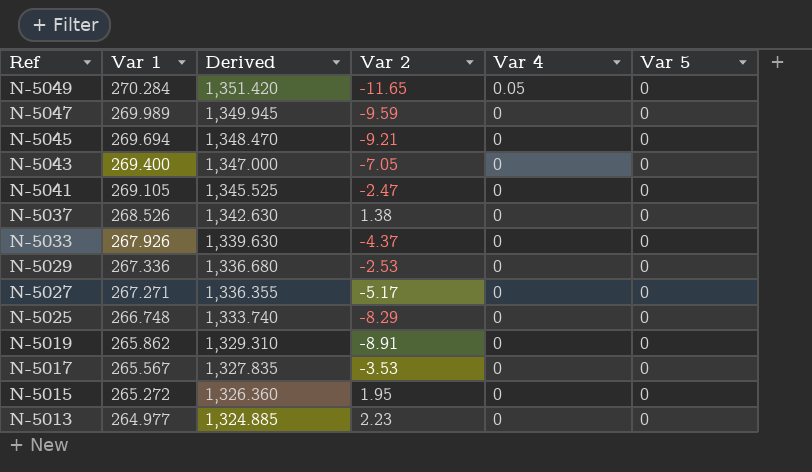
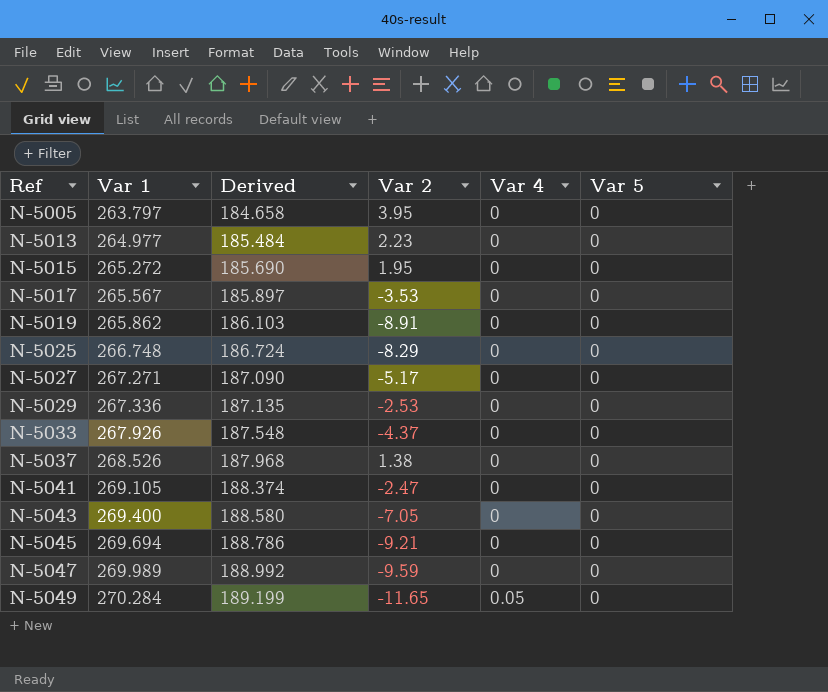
row order: Ref descending -> Ref ascending
column Derived | formula: [Var 1] * 5 -> [Var 1] * 0.7
row N-5005: none -> 263.797 | 184.658 | 3.95 | 0 | 0

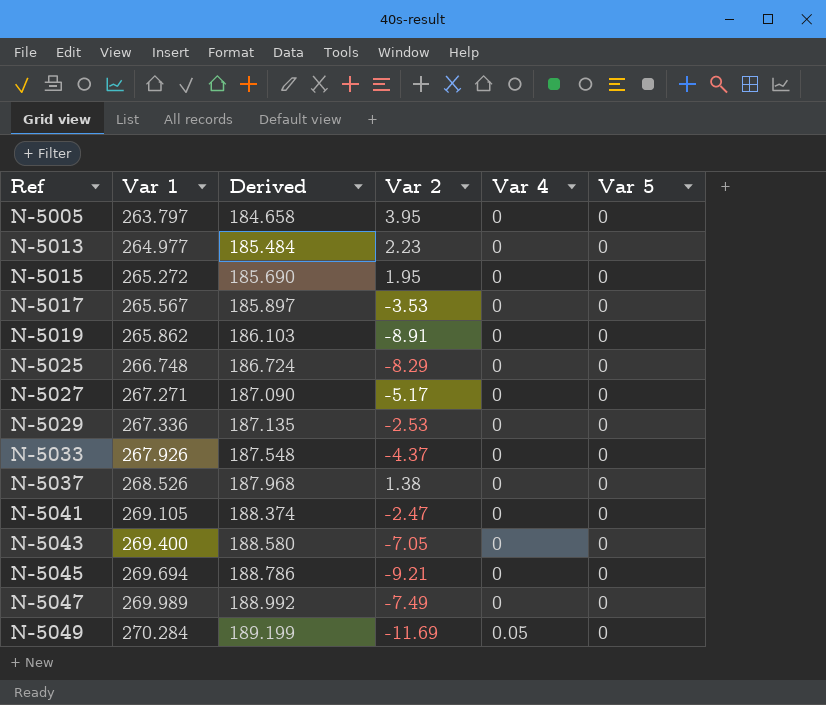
N-5047 | Var 2: -9.59 -> -7.49
N-5049 | Var 2: -11.65 -> -11.69

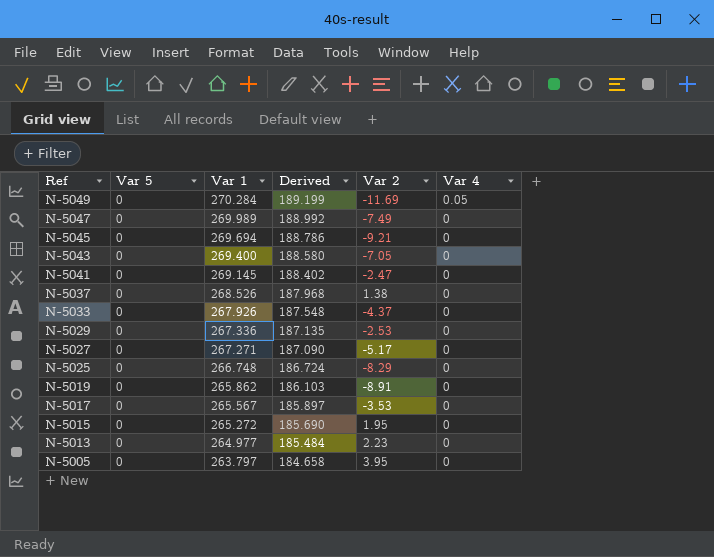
row order: Ref ascending -> Ref descending
column Var 5 | position: 6 -> 2
N-5041 | Var 1: 269.105 -> 269.145
N-5041 | Derived: 188.374 -> 188.402

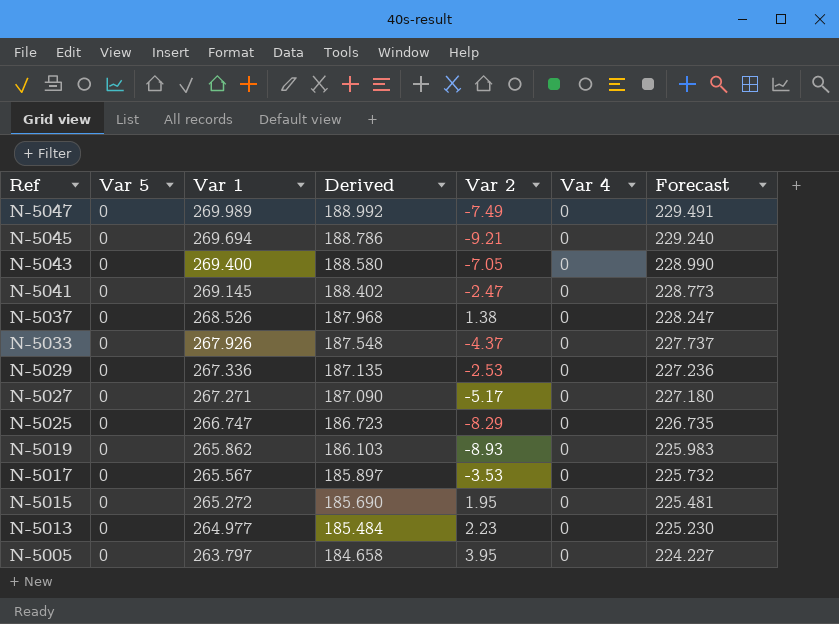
column Forecast | formula: none -> [Var 1] * 0.85
row N-5049: 0 | 270.284 | 189.199 | -11.69 | 0.05 -> none
N-5025 | Var 1: 266.748 -> 266.747
N-5025 | Derived: 186.724 -> 186.723
N-5019 | Var 2: -8.91 -> -8.93

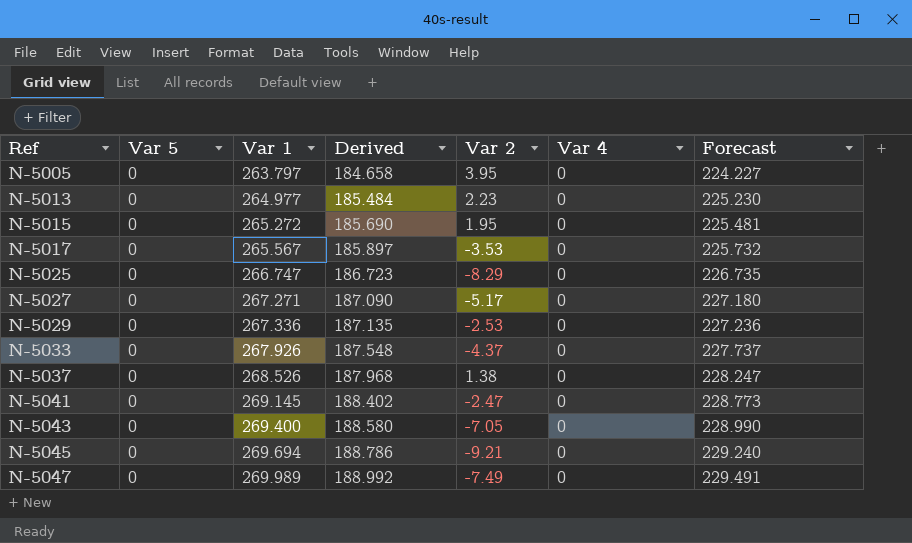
row order: Ref descending -> Ref ascending
row N-5019: 0 | 265.862 | 186.103 | -8.93 | 0 | 225.983 -> none

